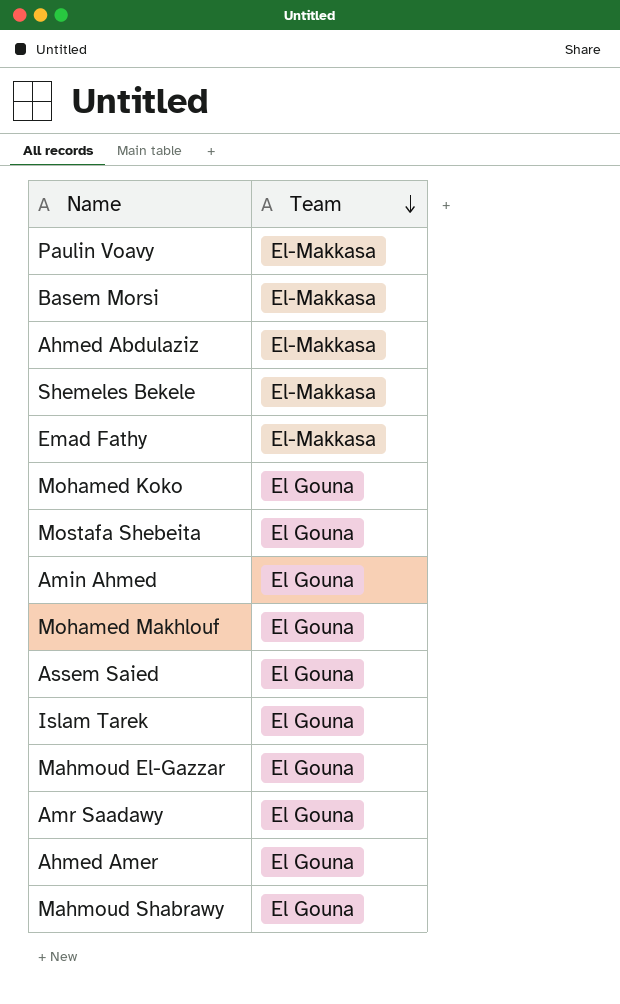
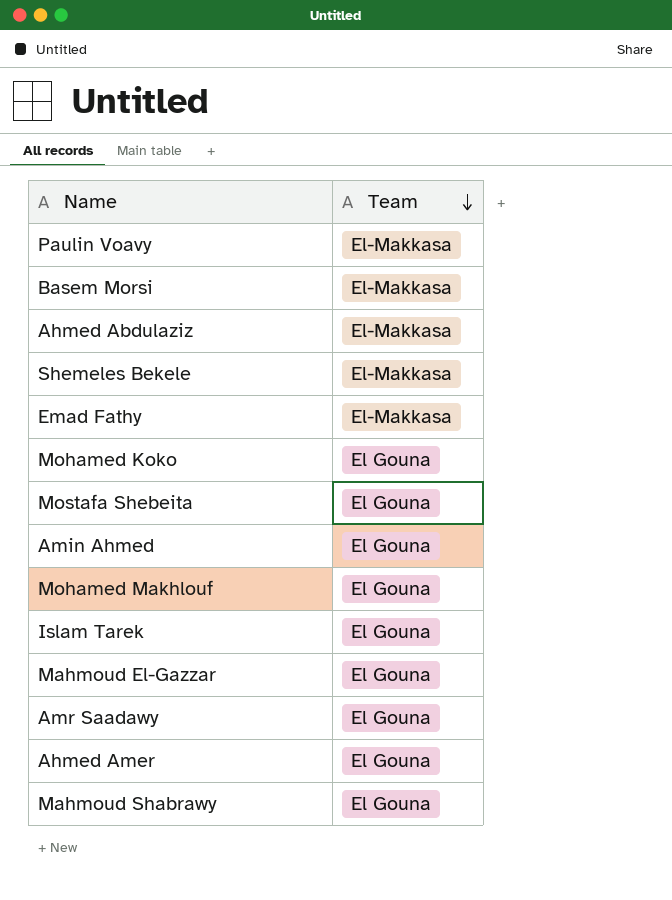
row Assem Saied: El Gouna -> none

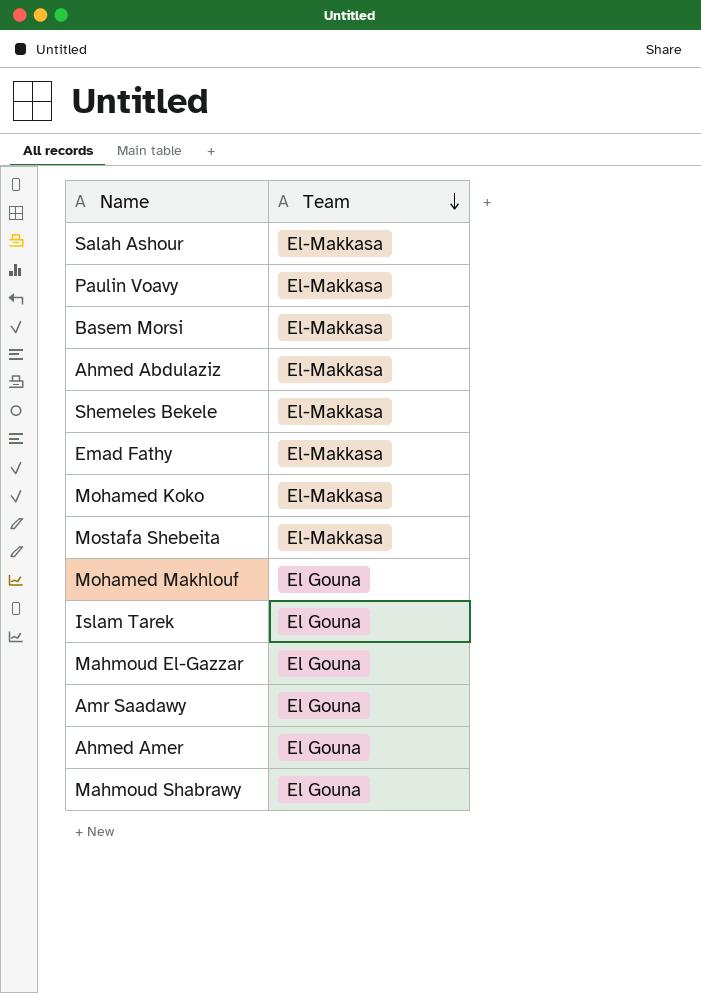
row Amin Ahmed: El Gouna -> none
row Salah Ashour: none -> El-Makkasa
Mohamed Koko | Team: El Gouna -> El-Makkasa
Mostafa Shebeita | Team: El Gouna -> El-Makkasa

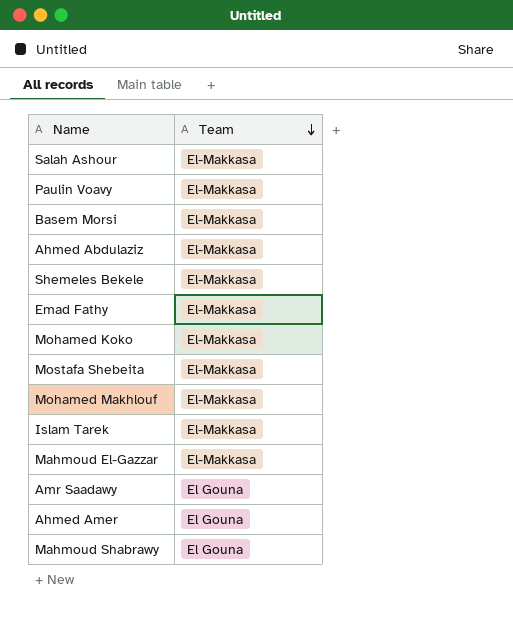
Mohamed Makhlouf | Team: El Gouna -> El-Makkasa
Islam Tarek | Team: El Gouna -> El-Makkasa
Mahmoud El-Gazzar | Team: El Gouna -> El-Makkasa

